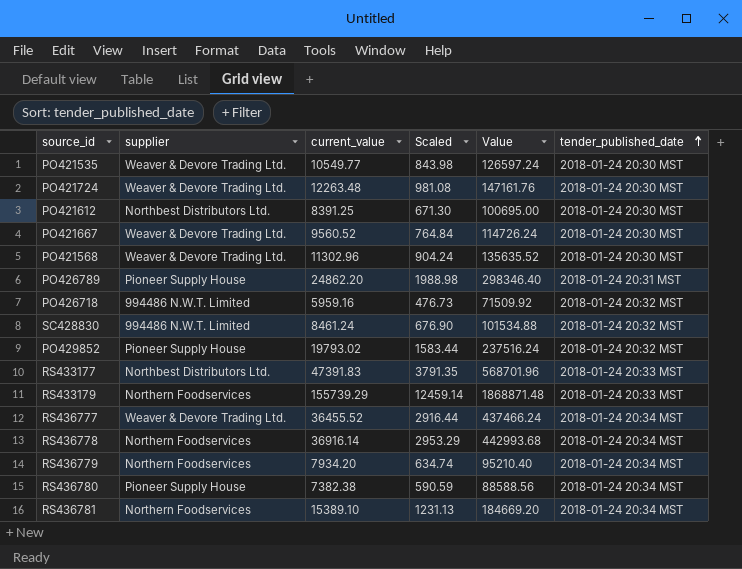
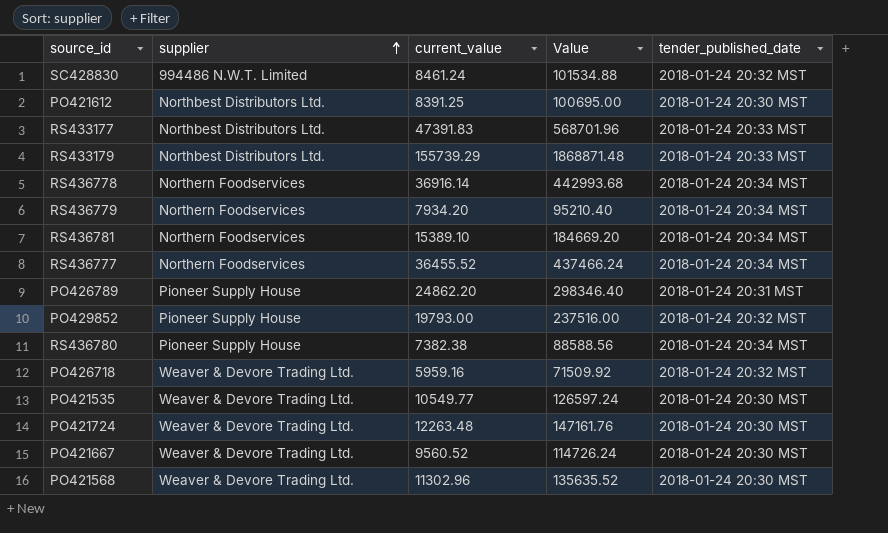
row order: tender_published_date ascending -> supplier ascending
column Scaled | formula: [current_value] * 0.08 -> none
RS433179 | supplier: Northern Foodservices -> Northbest Distributors Ltd.
RS436777 | supplier: Weaver & Devore Trading Ltd. -> Northern Foodservices
PO429852 | current_value: 19793.02 -> 19793.00
PO429852 | Value: 237516.24 -> 237516.00
PO426718 | supplier: 994486 N.W.T. Limited -> Weaver & Devore Trading Ltd.

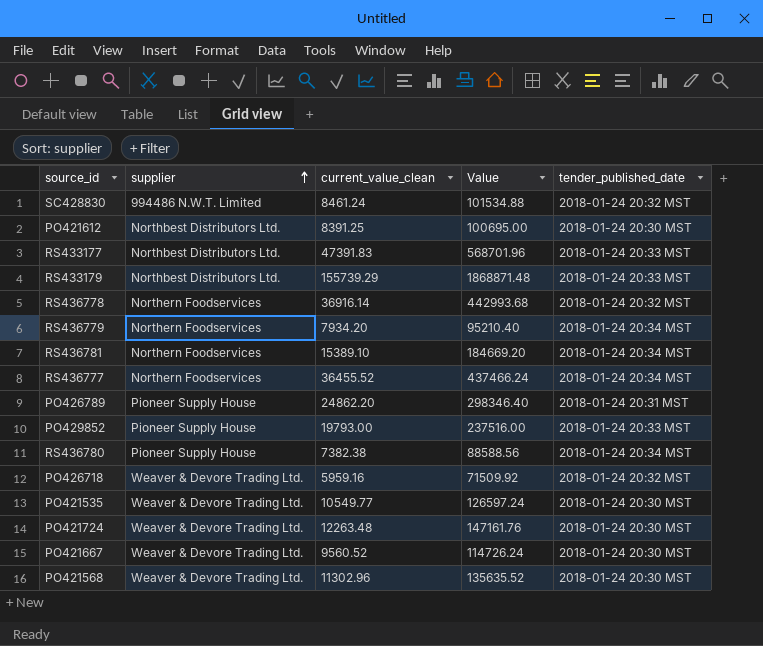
column name: current_value -> current_value_clean
RS436778 | tender_published_date: 2018-01-24 20:34 MST -> 2018-01-24 20:32 MST
PO429852 | tender_published_date: 2018-01-24 20:32 MST -> 2018-01-24 20:33 MST

